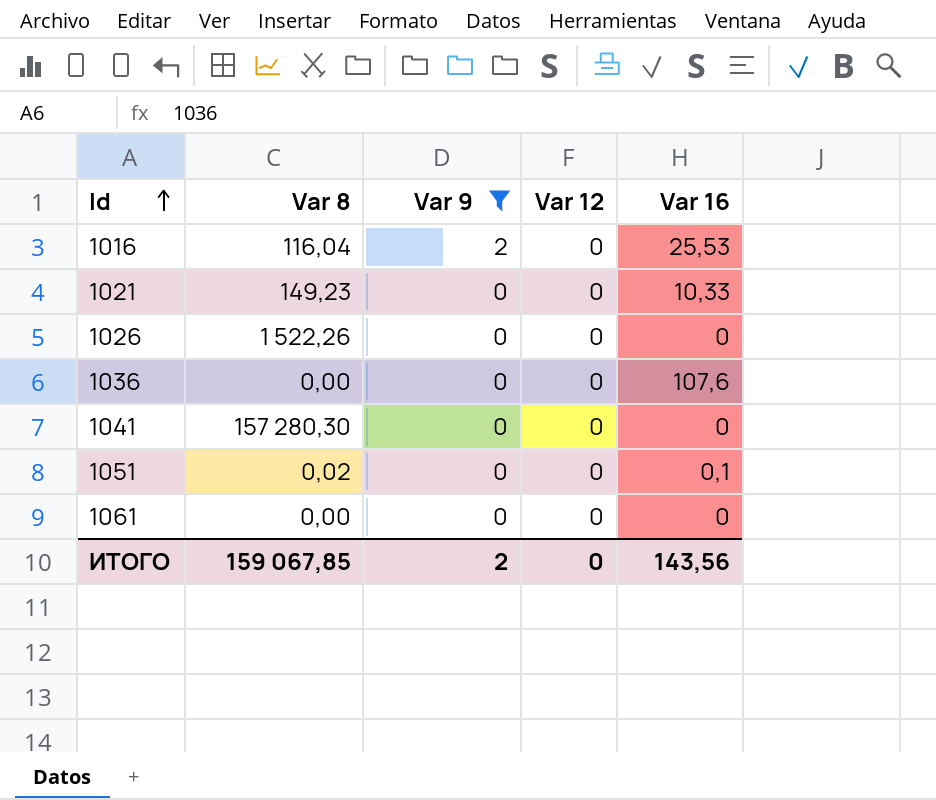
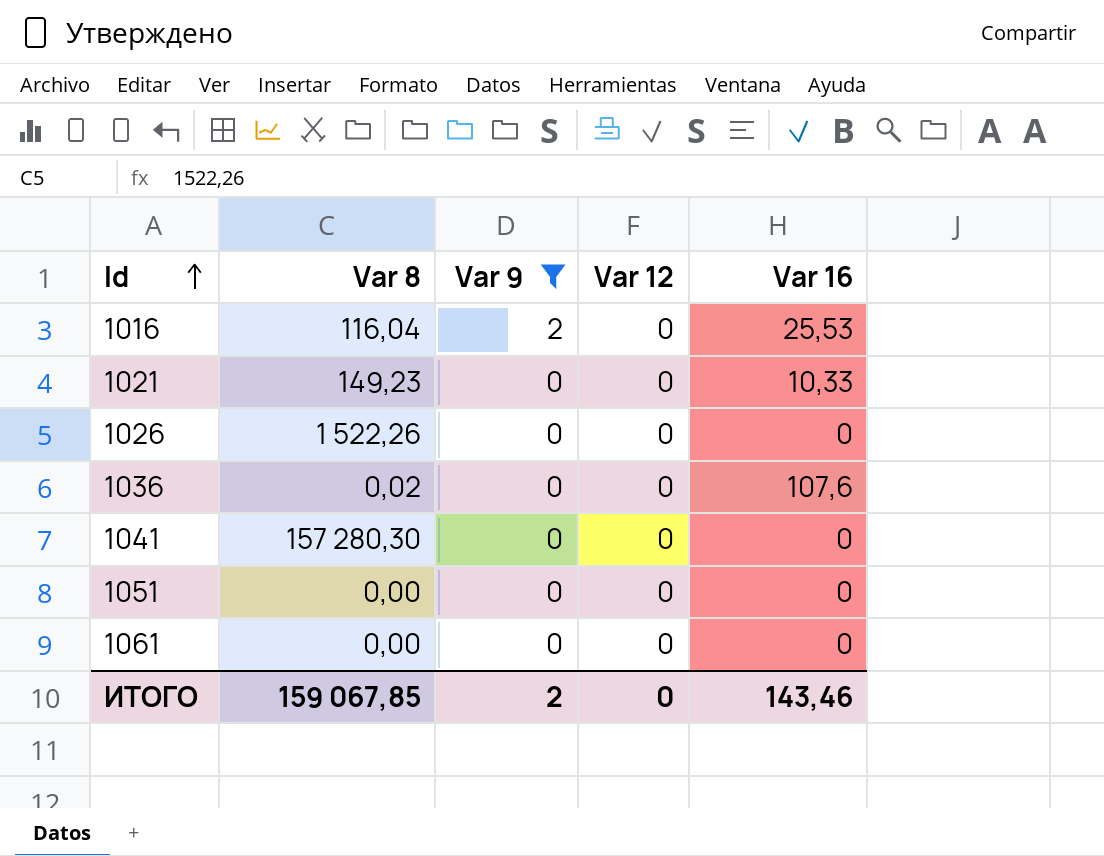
1036 | Var 8: 0,00 -> 0,02
1051 | Var 8: 0,02 -> 0,00
1051 | Var 16: 0,1 -> 0
ИТОГО | Var 16: 143,56 -> 143,46

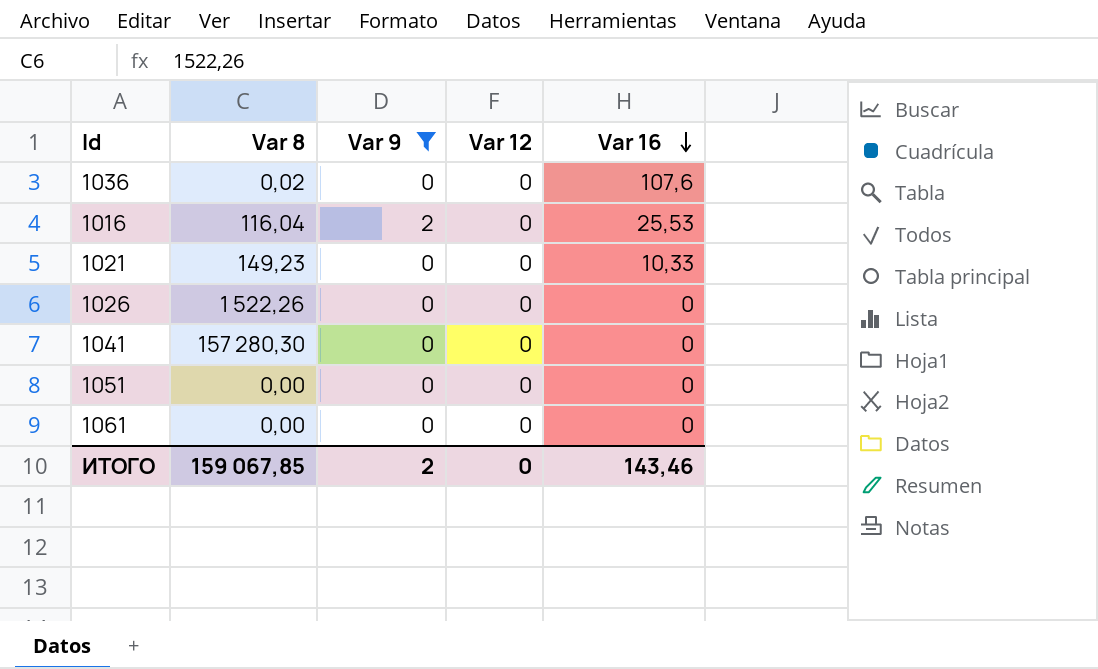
row order: Id ascending -> Var 16 descending

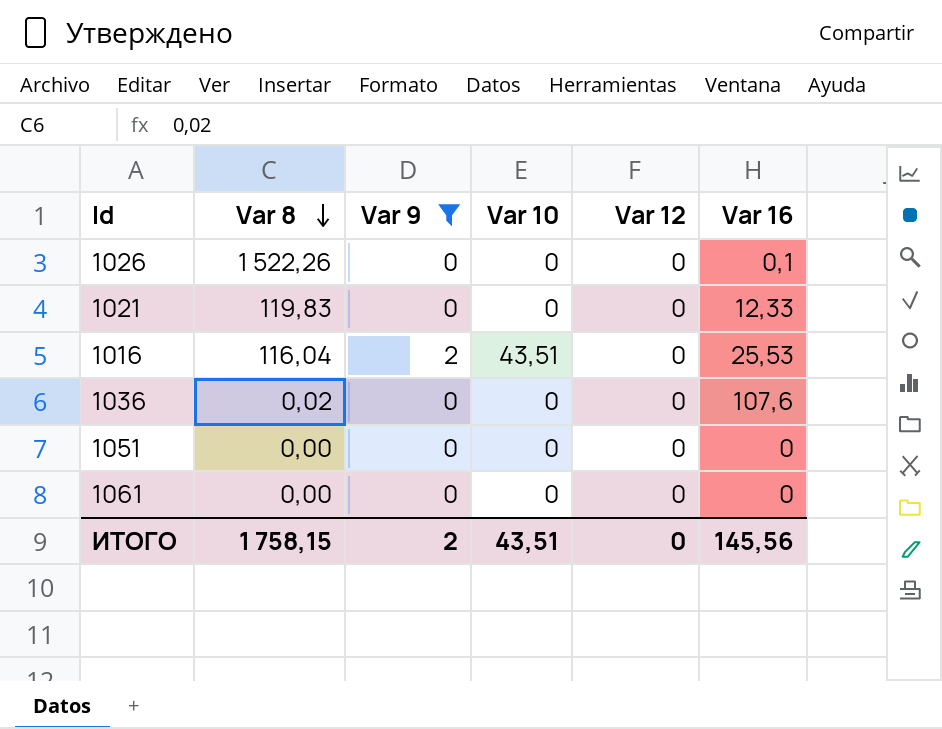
row order: Var 16 descending -> Var 8 descending
column Var 10 | position: none -> 4
row 1041: 157 280,30 | 0 | 0 | 0 -> none
1026 | Var 16: 0 -> 0,1
1021 | Var 8: 149,23 -> 119,83
1021 | Var 16: 10,33 -> 12,33
ИТОГО | Var 8: 159 067,85 -> 1 758,15
ИТОГО | Var 16: 143,46 -> 145,56

